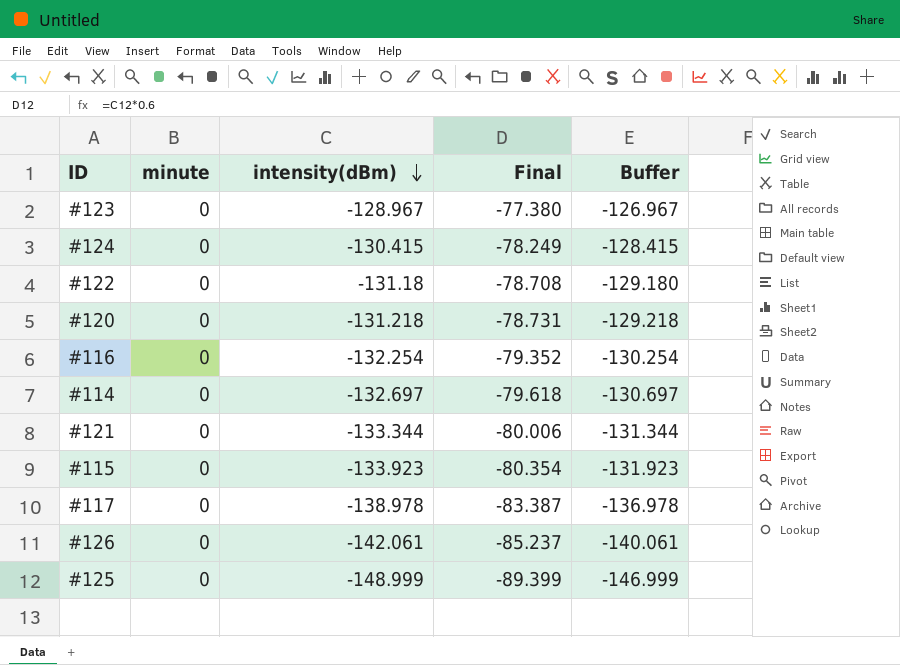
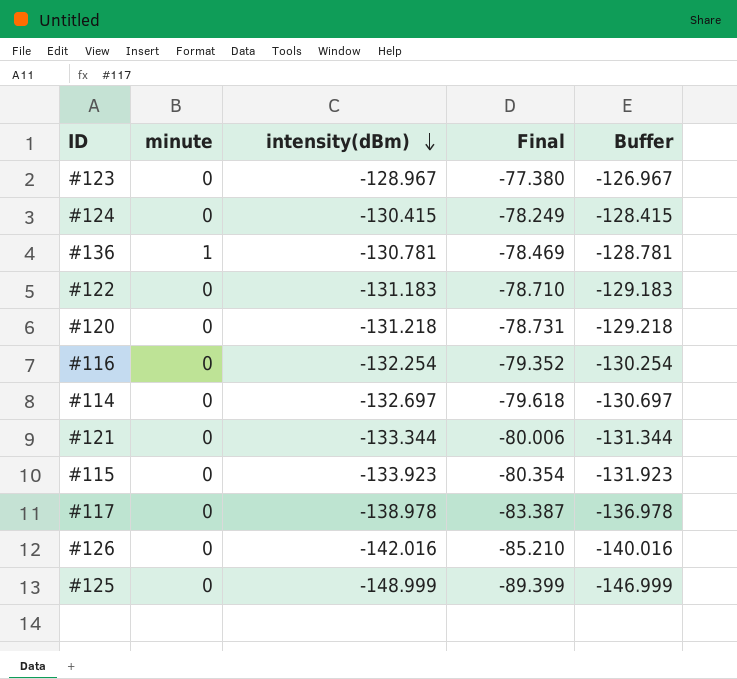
row #136: none -> 1 | -130.781 | -78.469 | -128.781
#122 | intensity(dBm): -131.18 -> -131.183
#122 | Final: -78.708 -> -78.710
#122 | Buffer: -129.180 -> -129.183
#126 | intensity(dBm): -142.061 -> -142.016
#126 | Final: -85.237 -> -85.210
#126 | Buffer: -140.061 -> -140.016

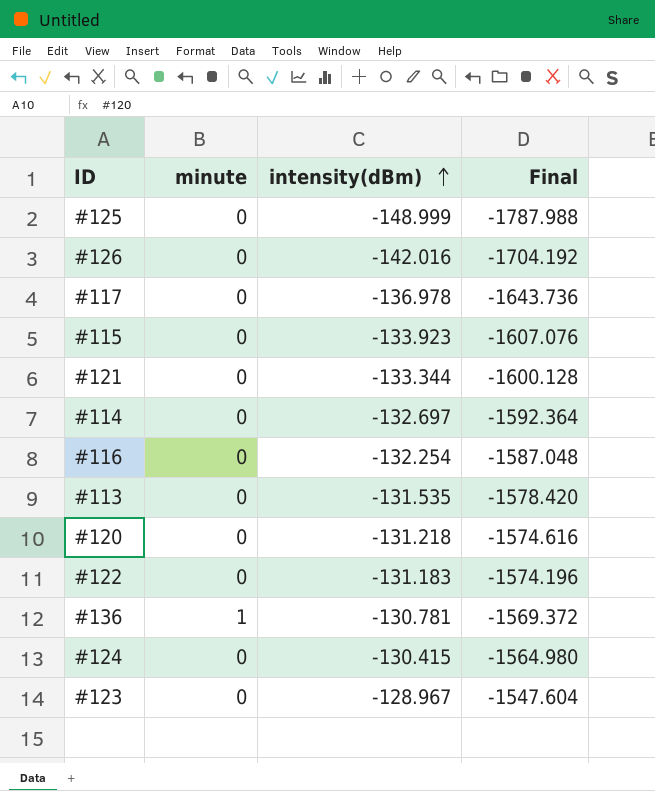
row order: intensity(dBm) descending -> intensity(dBm) ascending
column Buffer | formula: [intensity(dBm)] + 2 -> none
column Final | formula: [intensity(dBm)] * 0.6 -> [intensity(dBm)] * 12
#117 | intensity(dBm): -138.978 -> -136.978
row #113: none -> 0 | -131.535 | -1578.420

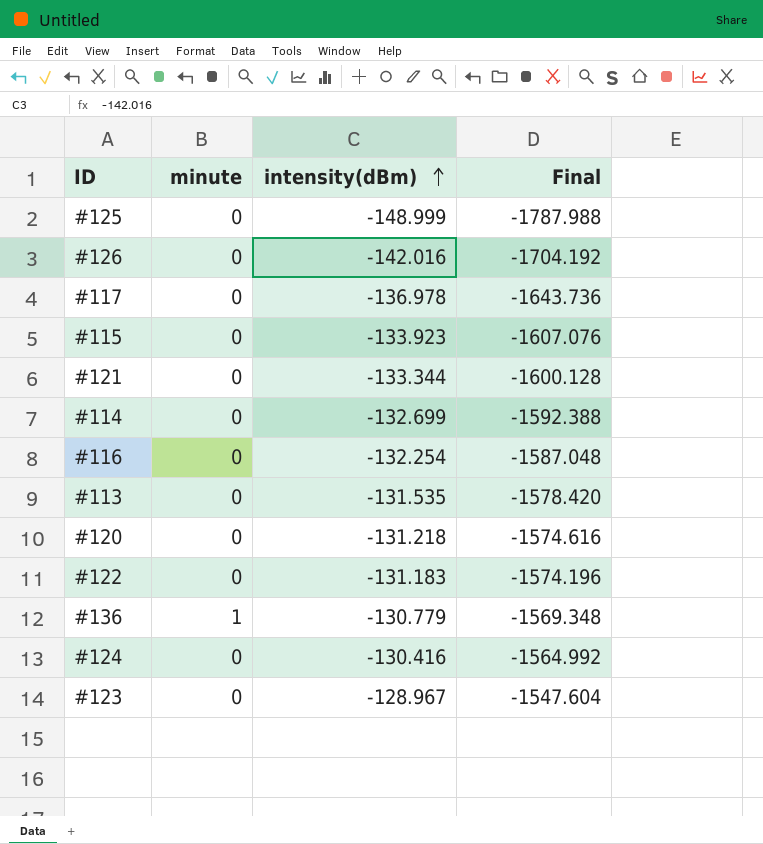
#114 | intensity(dBm): -132.697 -> -132.699
#114 | Final: -1592.364 -> -1592.388
#136 | intensity(dBm): -130.781 -> -130.779
#136 | Final: -1569.372 -> -1569.348
#124 | intensity(dBm): -130.415 -> -130.416
#124 | Final: -1564.980 -> -1564.992

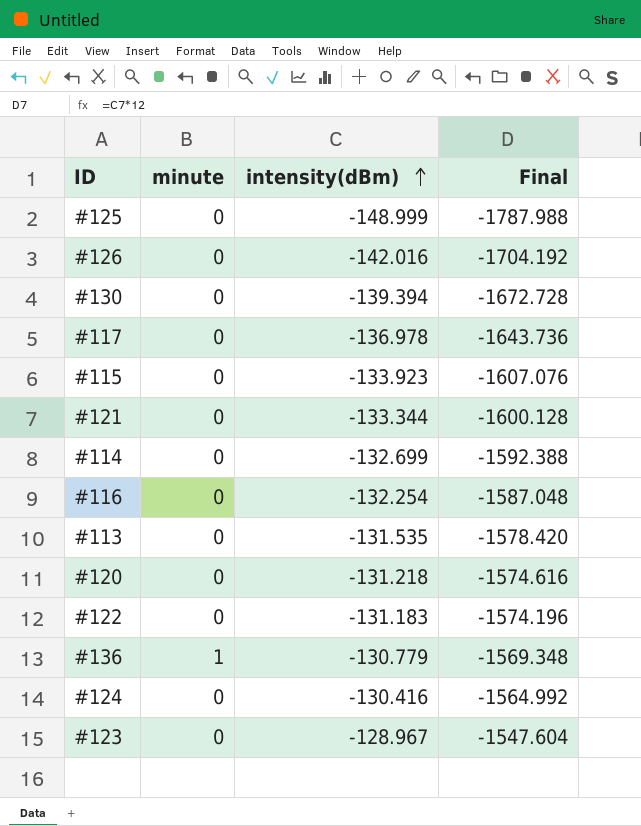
row #130: none -> 0 | -139.394 | -1672.728

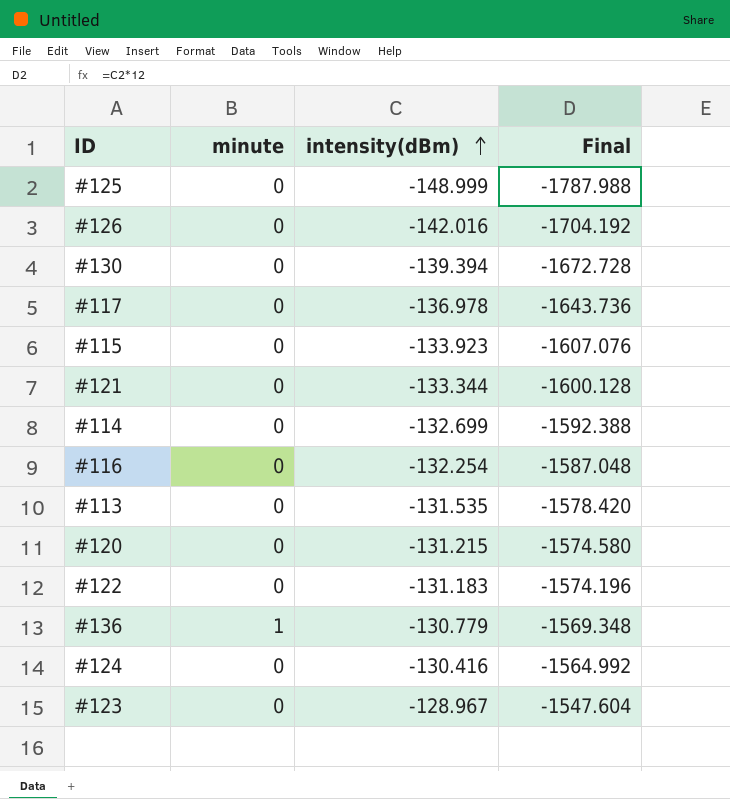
#120 | intensity(dBm): -131.218 -> -131.215
#120 | Final: -1574.616 -> -1574.580

